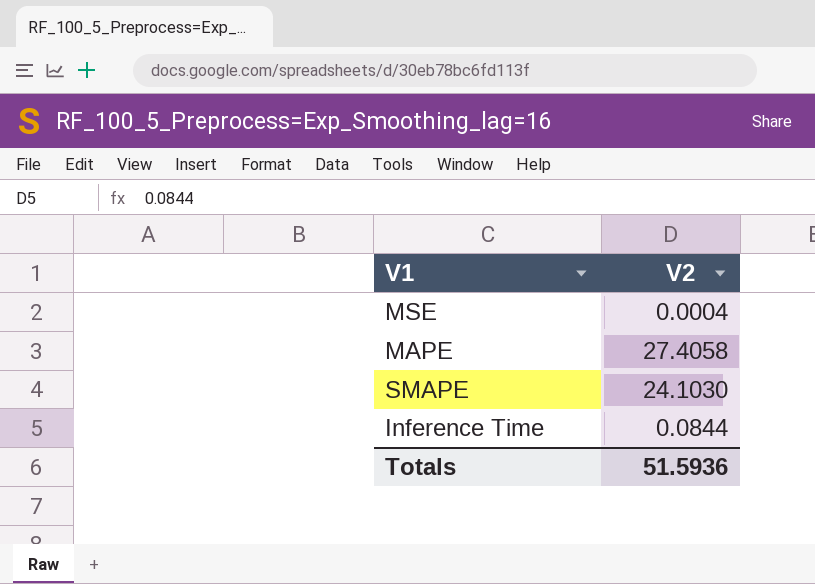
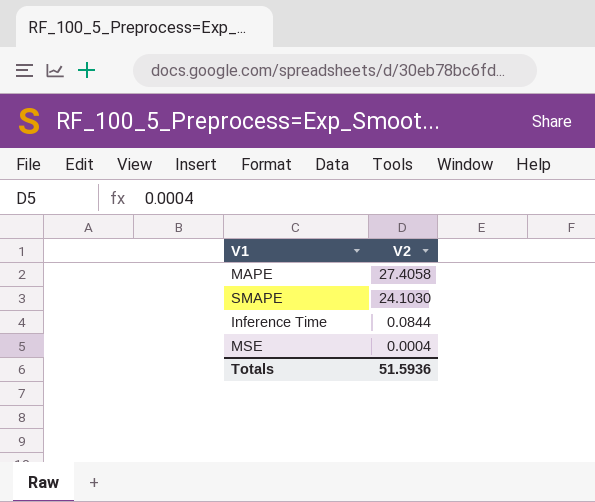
row order: none -> V2 descending

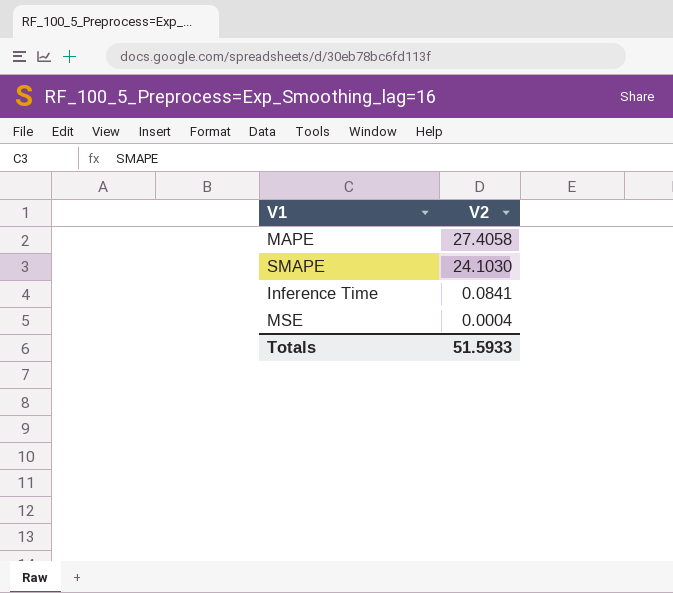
Inference Time | V2: 0.0844 -> 0.0841
Totals | V2: 51.5936 -> 51.5933

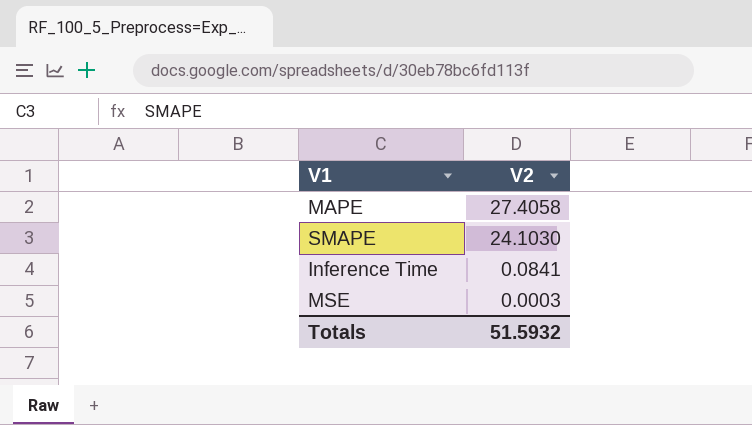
MSE | V2: 0.0004 -> 0.0003
Totals | V2: 51.5933 -> 51.5932

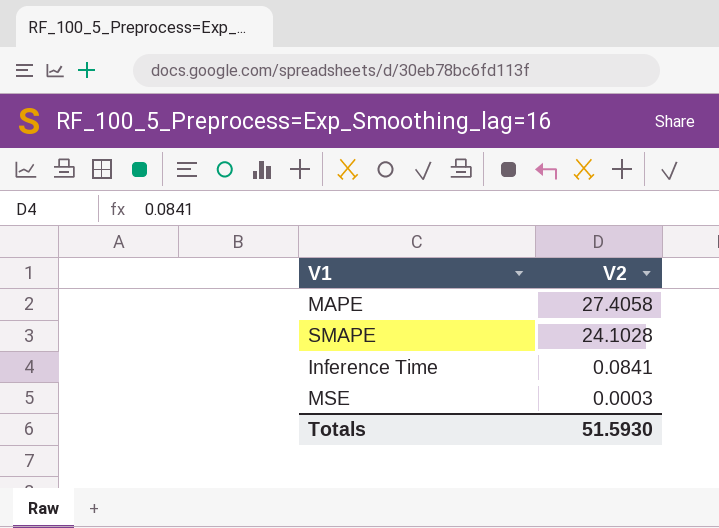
SMAPE | V2: 24.1030 -> 24.1028
Totals | V2: 51.5932 -> 51.5930

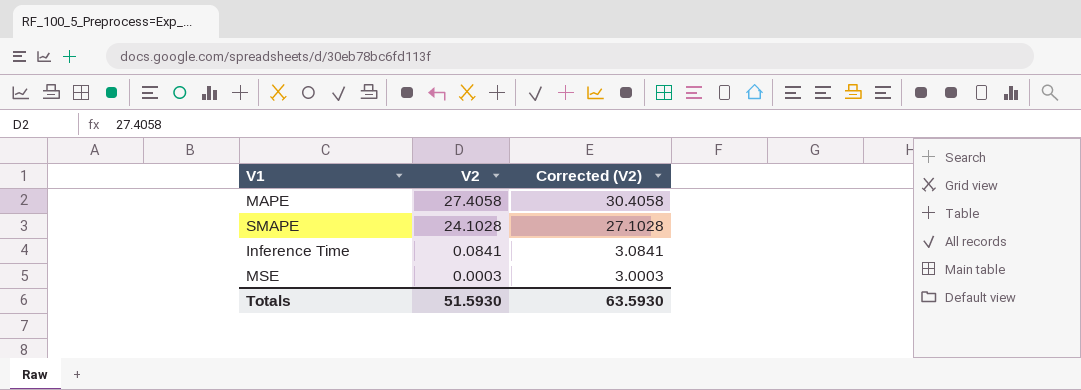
column Corrected (V2) | formula: none -> [V2] + 3

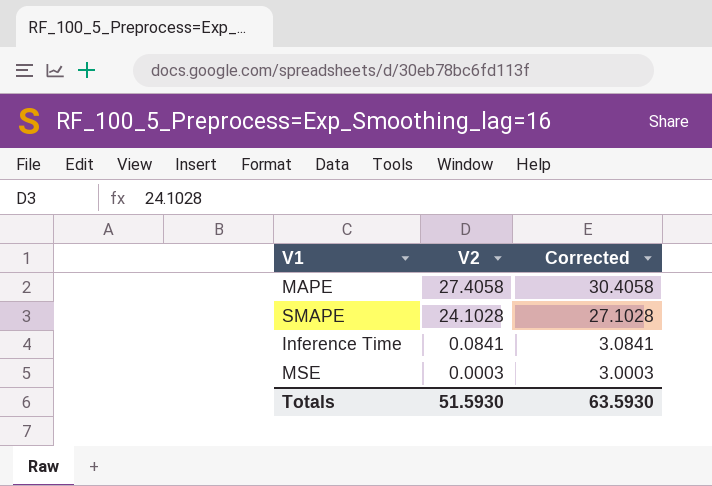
column name: Corrected (V2) -> Corrected

